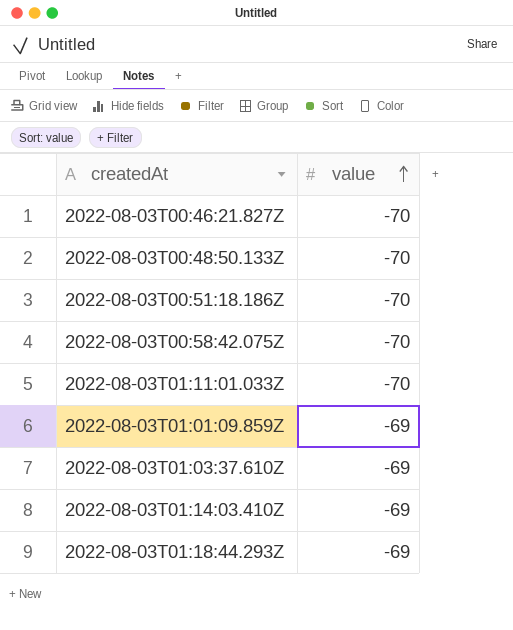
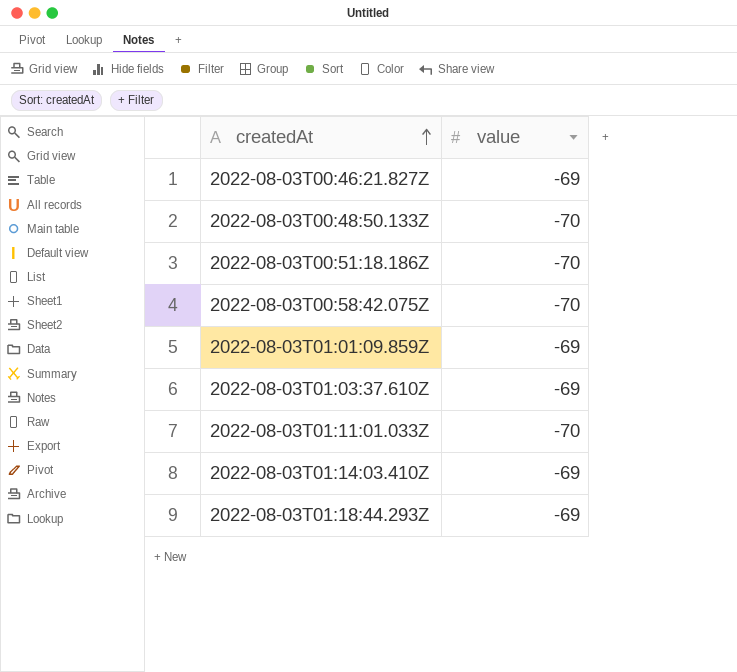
row order: value ascending -> createdAt ascending
2022-08-03T00:46:21.827Z | value: -70 -> -69

